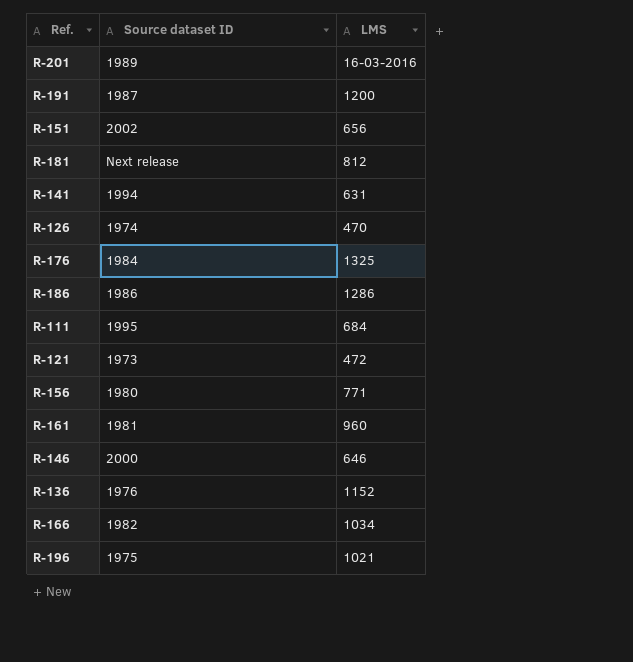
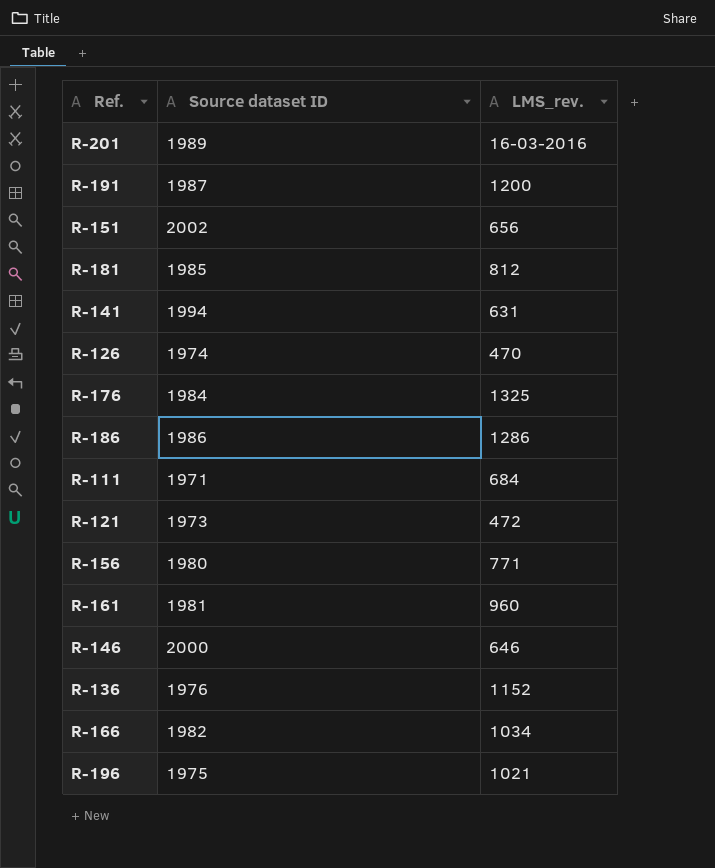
column name: LMS -> LMS_rev.
R-181 | Source dataset ID: Next release -> 1985
R-111 | Source dataset ID: 1995 -> 1971

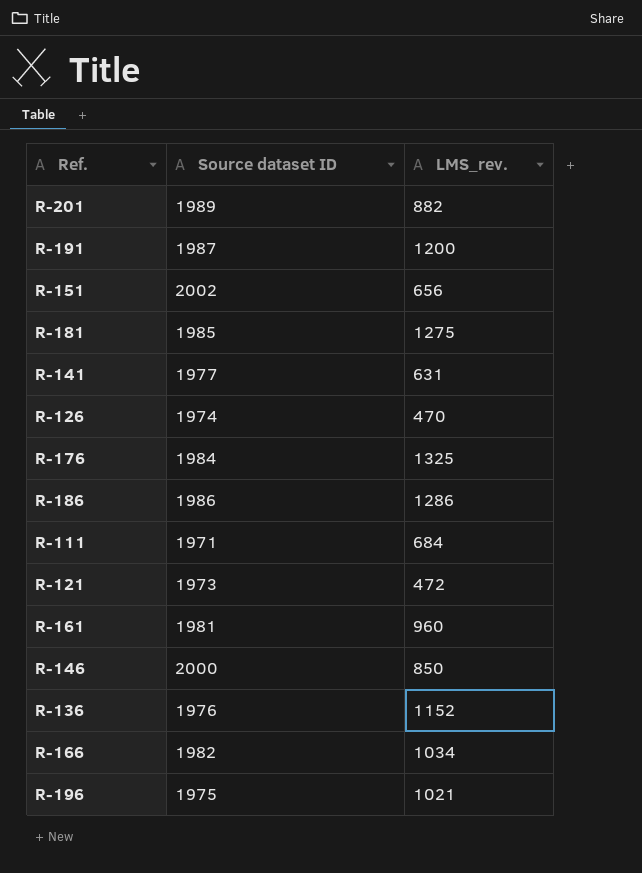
row R-156: 1980 | 771 -> none
R-201 | LMS_rev.: 16-03-2016 -> 882
R-181 | LMS_rev.: 812 -> 1275
R-141 | Source dataset ID: 1994 -> 1977
R-146 | LMS_rev.: 646 -> 850

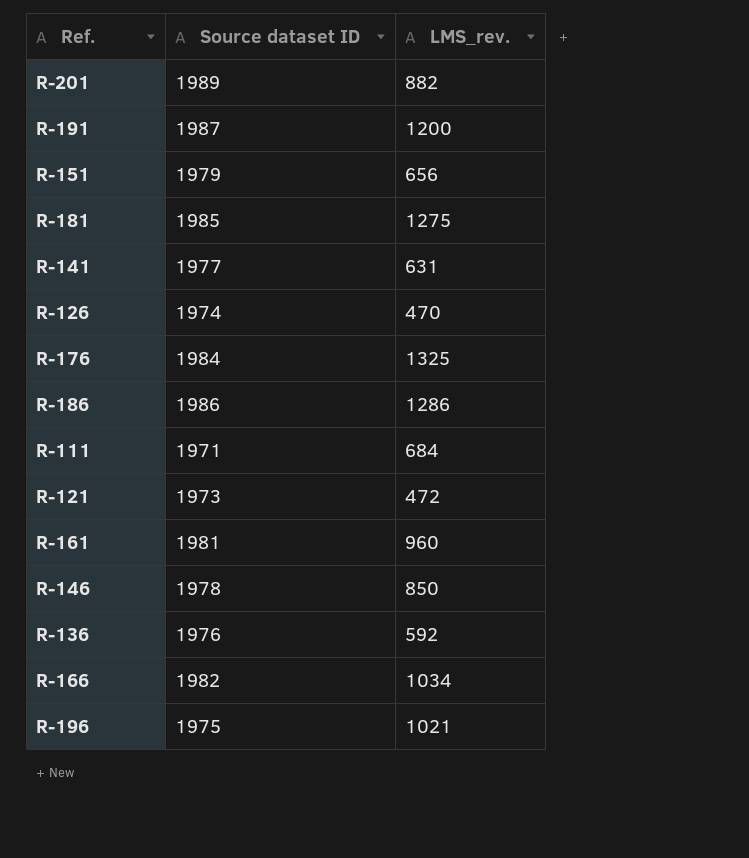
R-151 | Source dataset ID: 2002 -> 1979
R-146 | Source dataset ID: 2000 -> 1978
R-136 | LMS_rev.: 1152 -> 592

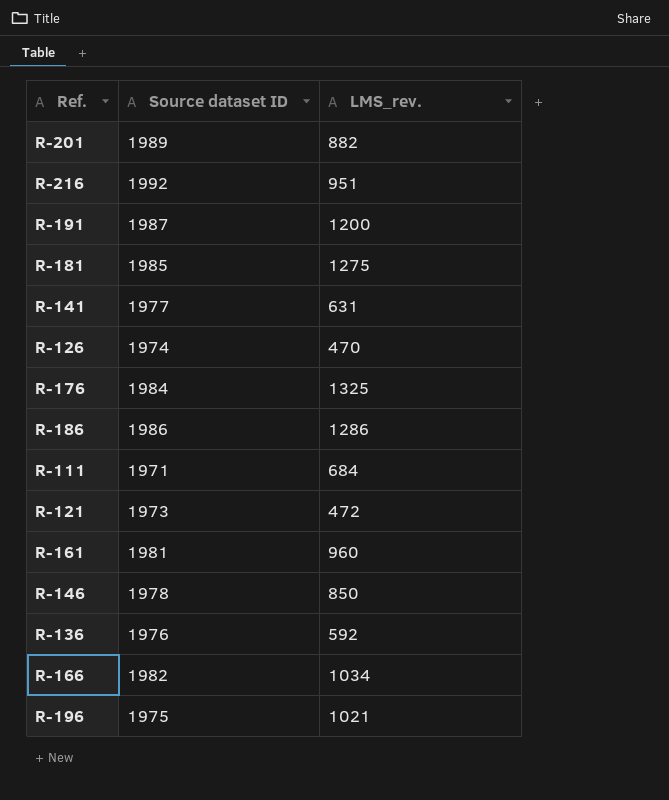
row R-151: 1979 | 656 -> none
row R-216: none -> 1992 | 951

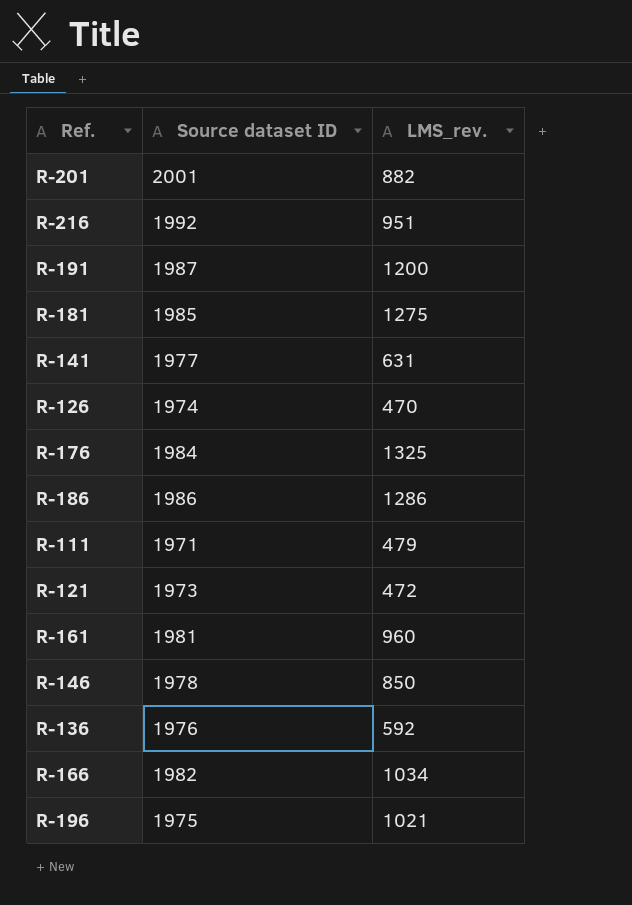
R-201 | Source dataset ID: 1989 -> 2001
R-111 | LMS_rev.: 684 -> 479

